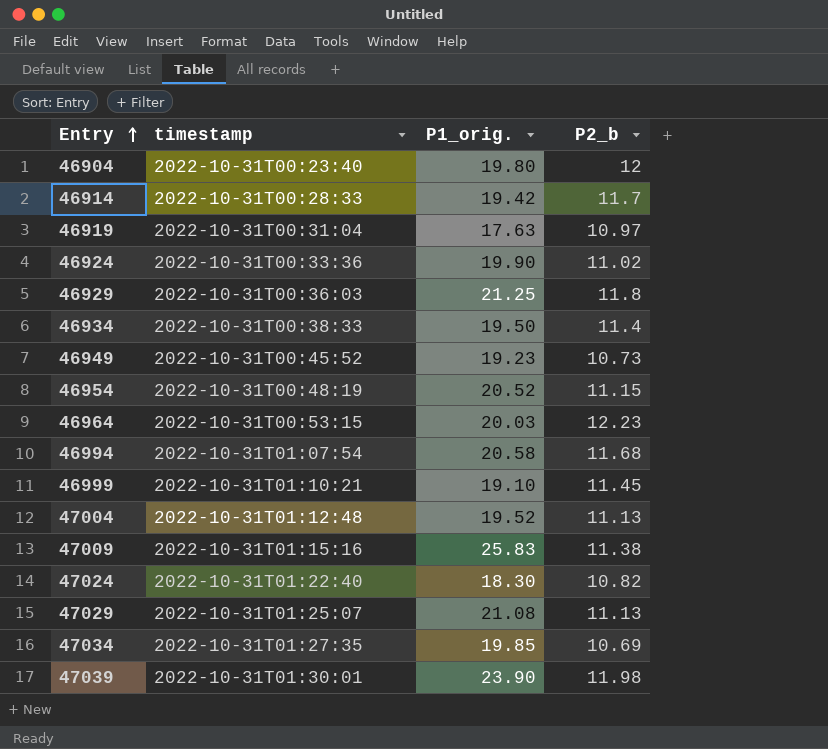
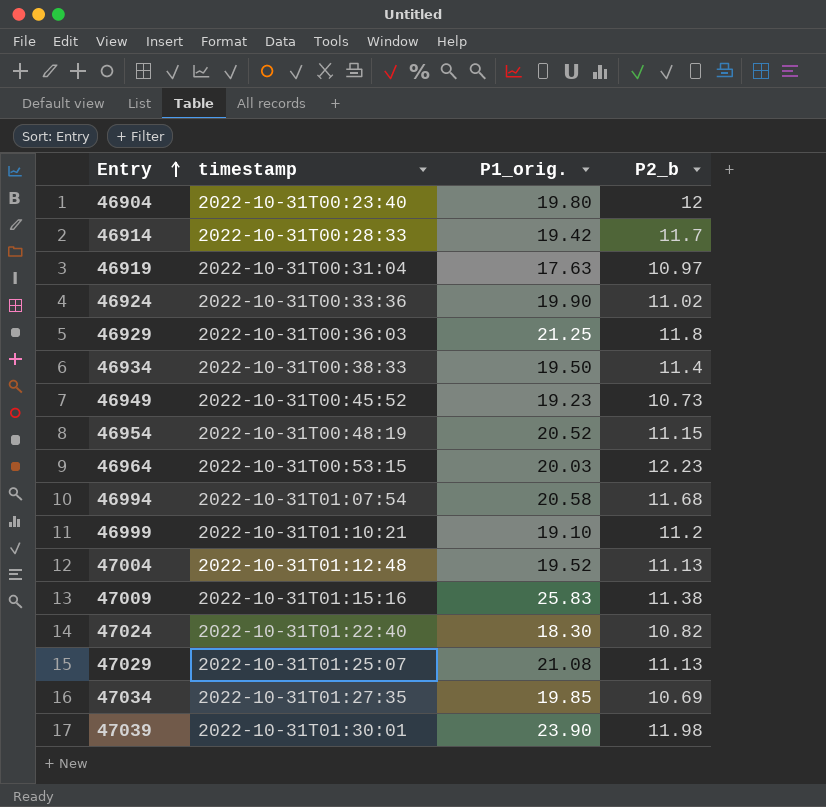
46999 | P2_b: 11.45 -> 11.2

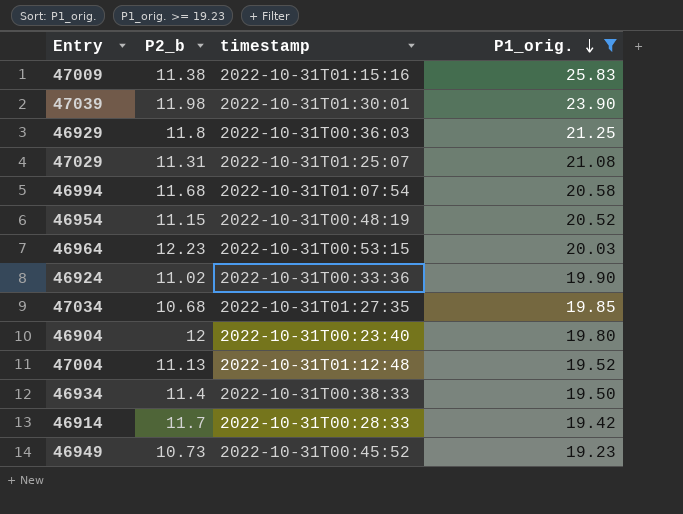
filter: none -> P1_orig. >= 19.23
row order: Entry ascending -> P1_orig. descending
column P2_b | position: 4 -> 2
47029 | P2_b: 11.13 -> 11.31
47034 | P2_b: 10.69 -> 10.68

